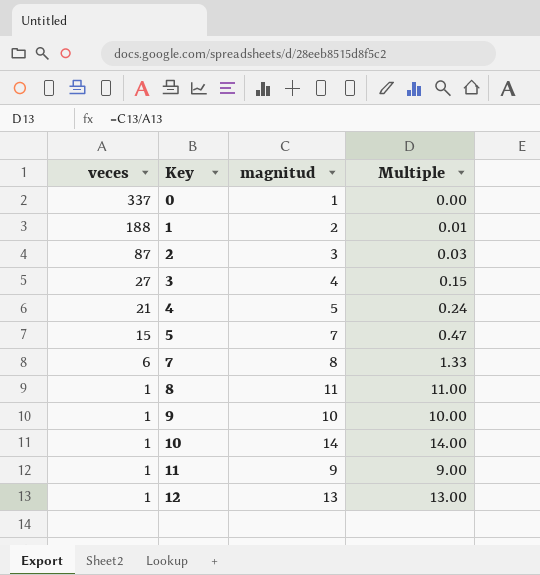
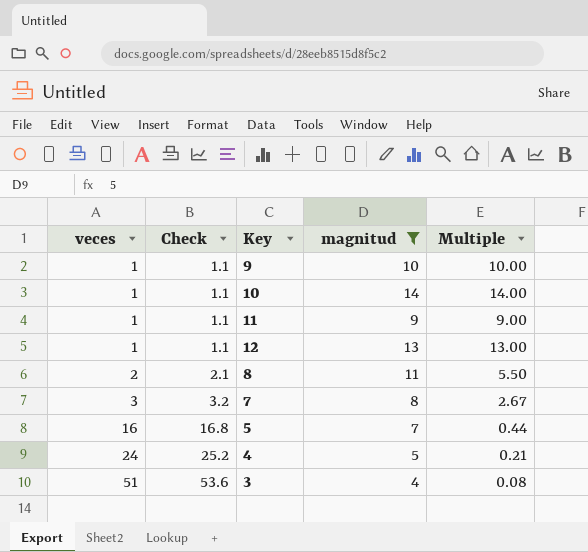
filter: none -> magnitud >= 4
row order: veces descending -> veces ascending
column Check | formula: none -> [veces] * 1.05
8 | veces: 1 -> 2
8 | Multiple: 11.00 -> 5.50
7 | veces: 6 -> 3
7 | Multiple: 1.33 -> 2.67
5 | veces: 15 -> 16
5 | Multiple: 0.47 -> 0.44
4 | veces: 21 -> 24
4 | Multiple: 0.24 -> 0.21
3 | veces: 27 -> 51
3 | Multiple: 0.15 -> 0.08

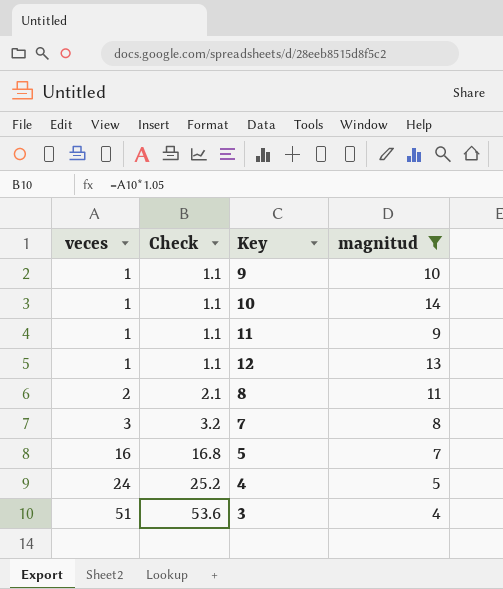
column Multiple | formula: [magnitud] / [veces] -> none

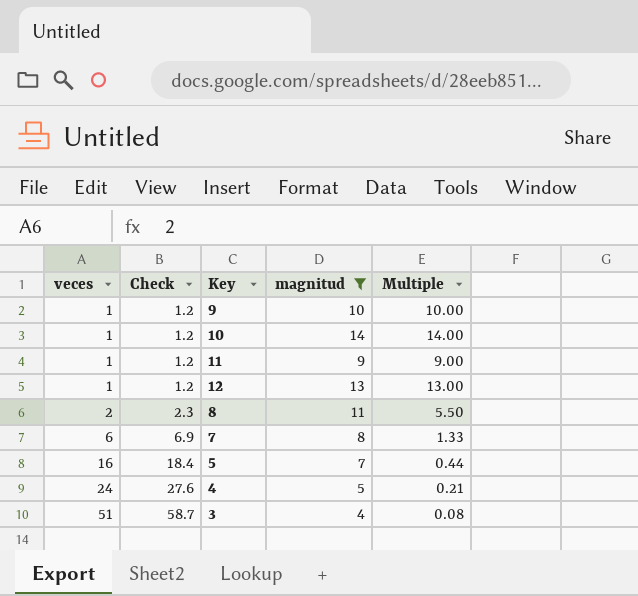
column Check | formula: [veces] * 1.05 -> [veces] * 1.15
column Multiple | formula: none -> [magnitud] / [veces]
7 | veces: 3 -> 6

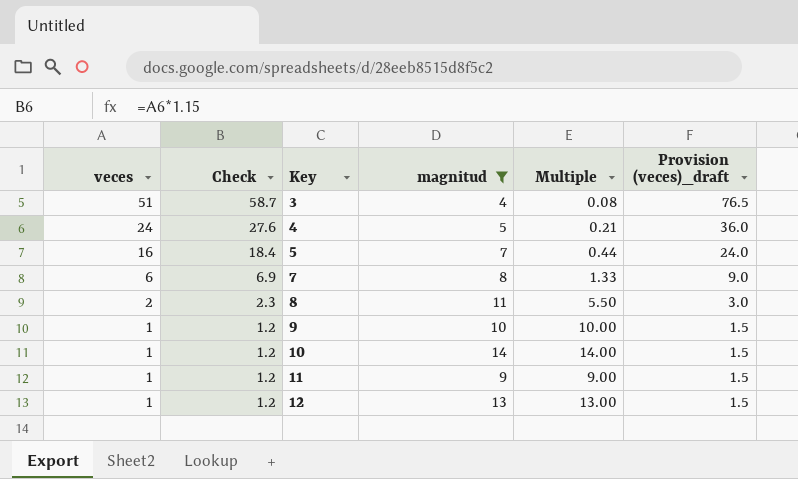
row order: veces ascending -> veces descending
column Provision (veces)_draft | formula: none -> [veces] * 1.5

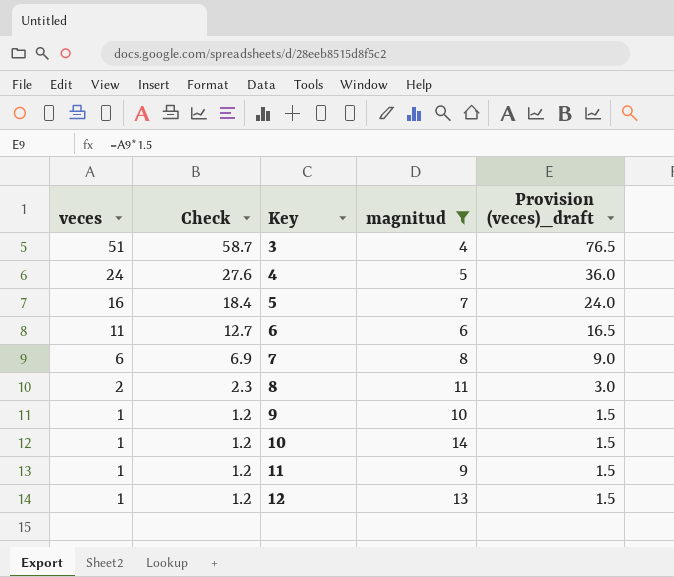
column Multiple | formula: [magnitud] / [veces] -> none
row 6: none -> 11 | 12.7 | 6 | 16.5

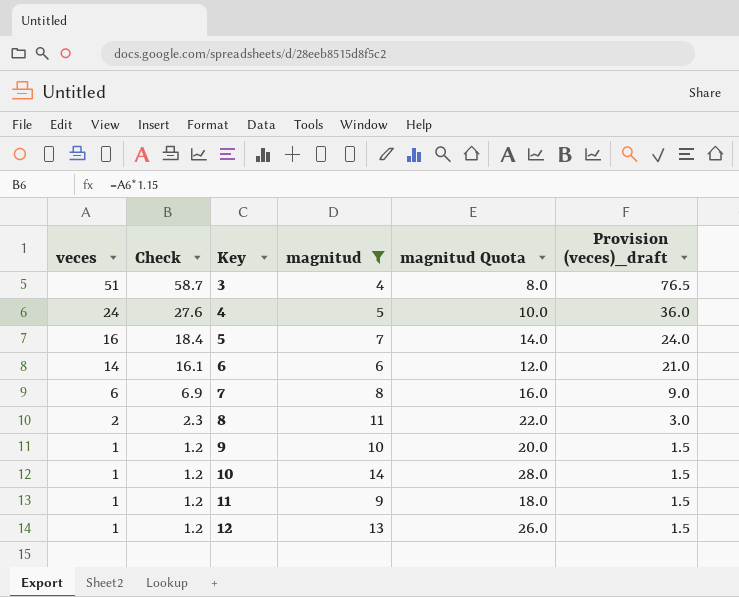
column magnitud Quota | formula: none -> [magnitud] * 2
6 | veces: 11 -> 14
6 | Check: 12.7 -> 16.1
6 | Provision (veces)_draft: 16.5 -> 21.0

